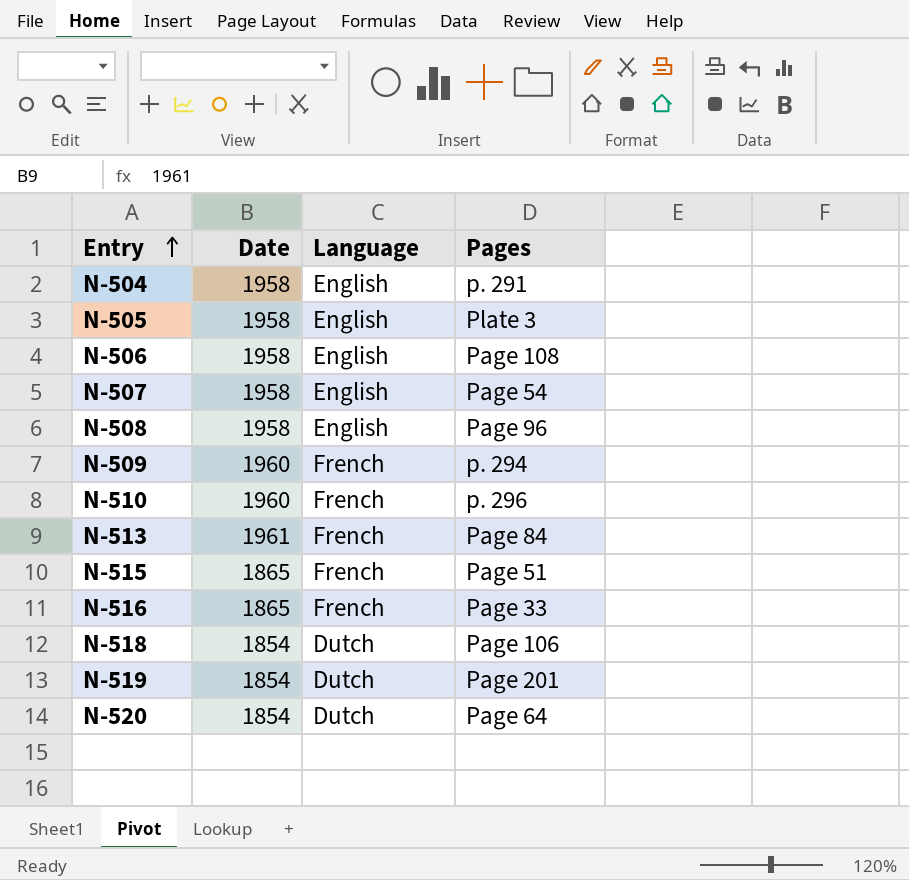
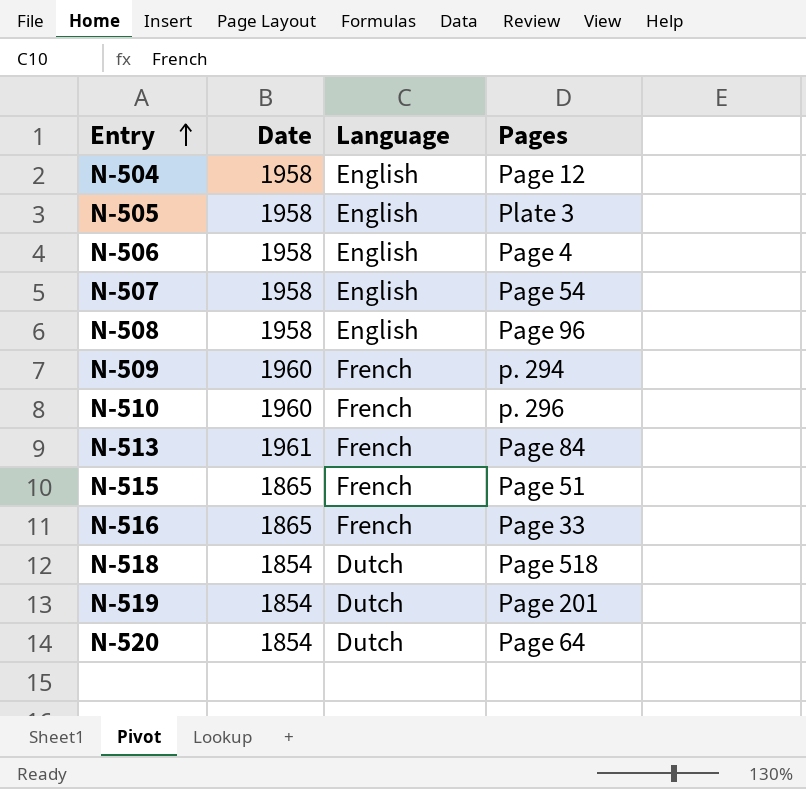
N-504 | Pages: p. 291 -> Page 12
N-506 | Pages: Page 108 -> Page 4
N-518 | Pages: Page 106 -> Page 518

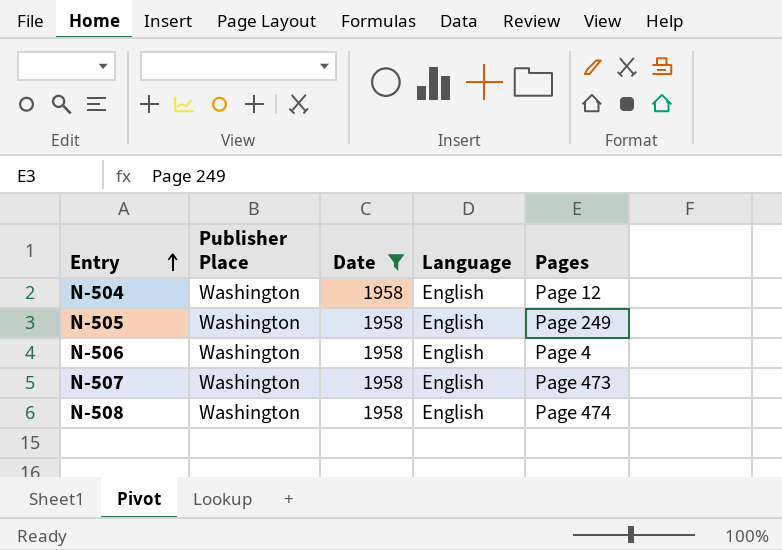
filter: none -> Date = 1958
column Publisher Place | position: none -> 2
N-505 | Pages: Plate 3 -> Page 249
N-507 | Pages: Page 54 -> Page 473
N-508 | Pages: Page 96 -> Page 474

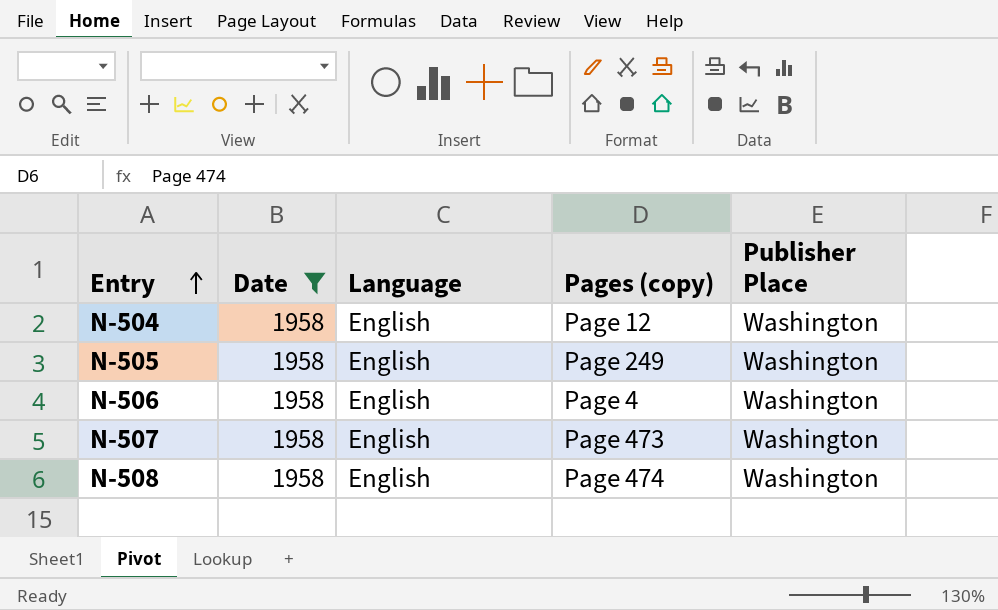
column name: Pages -> Pages (copy)
column Publisher Place | position: 2 -> 5

